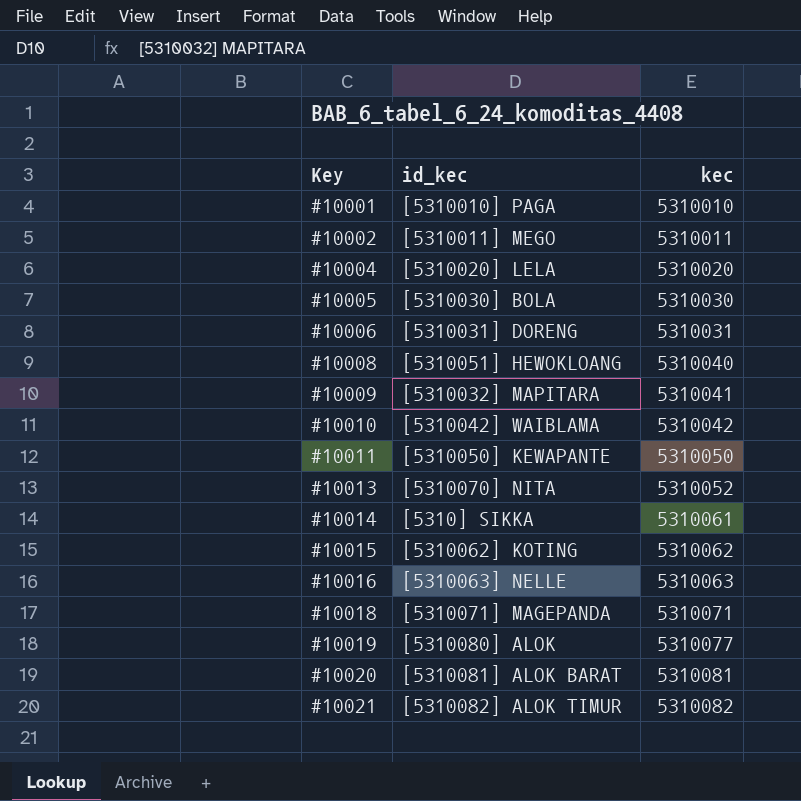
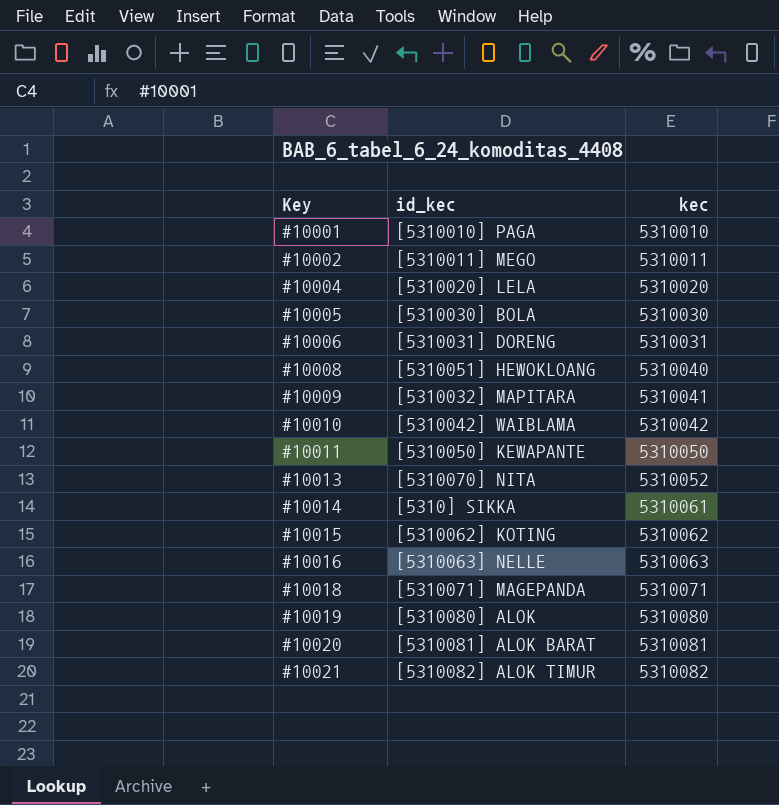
#10019 | kec: 5310077 -> 5310080

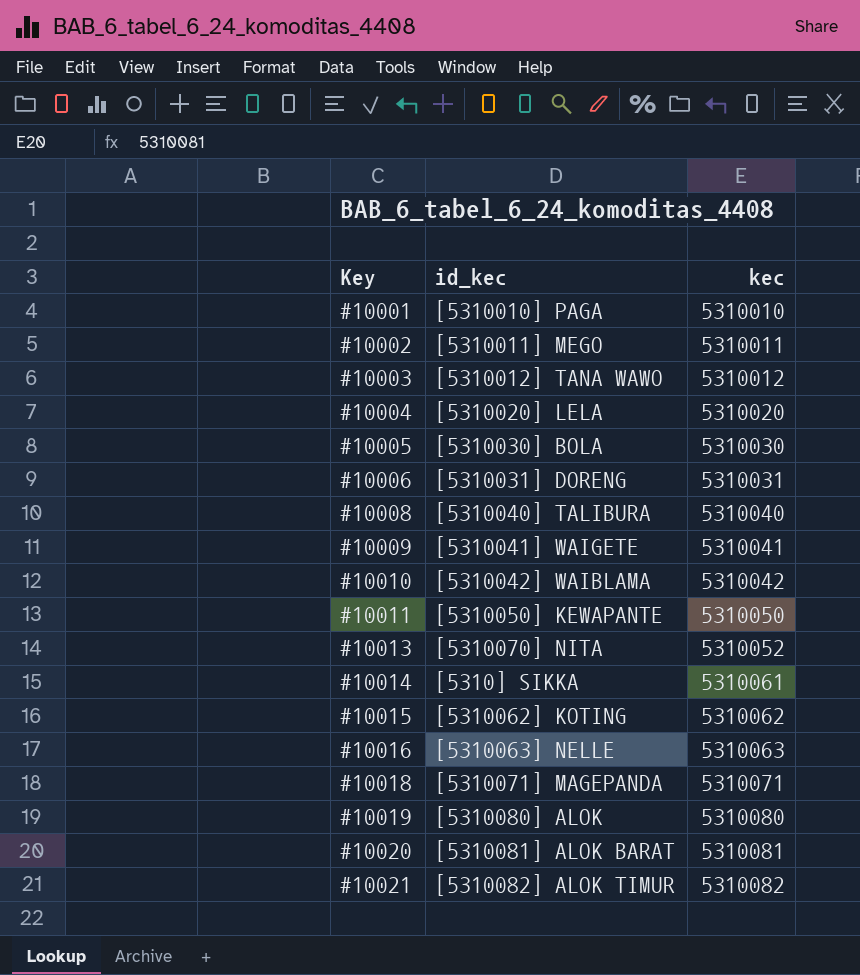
row #10003: none -> [5310012] TANA WAWO | 5310012
#10008 | id_kec: [5310051] HEWOKLOANG -> [5310040] TALIBURA
#10009 | id_kec: [5310032] MAPITARA -> [5310041] WAIGETE

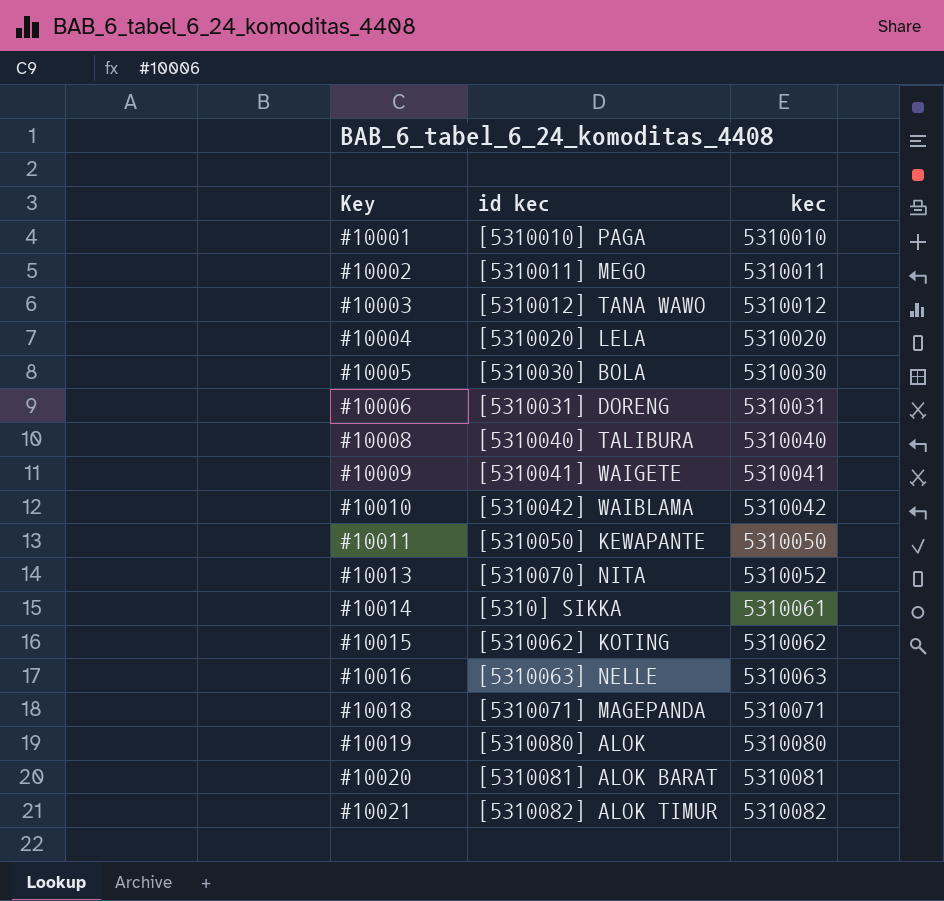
column name: id_kec -> id kec

